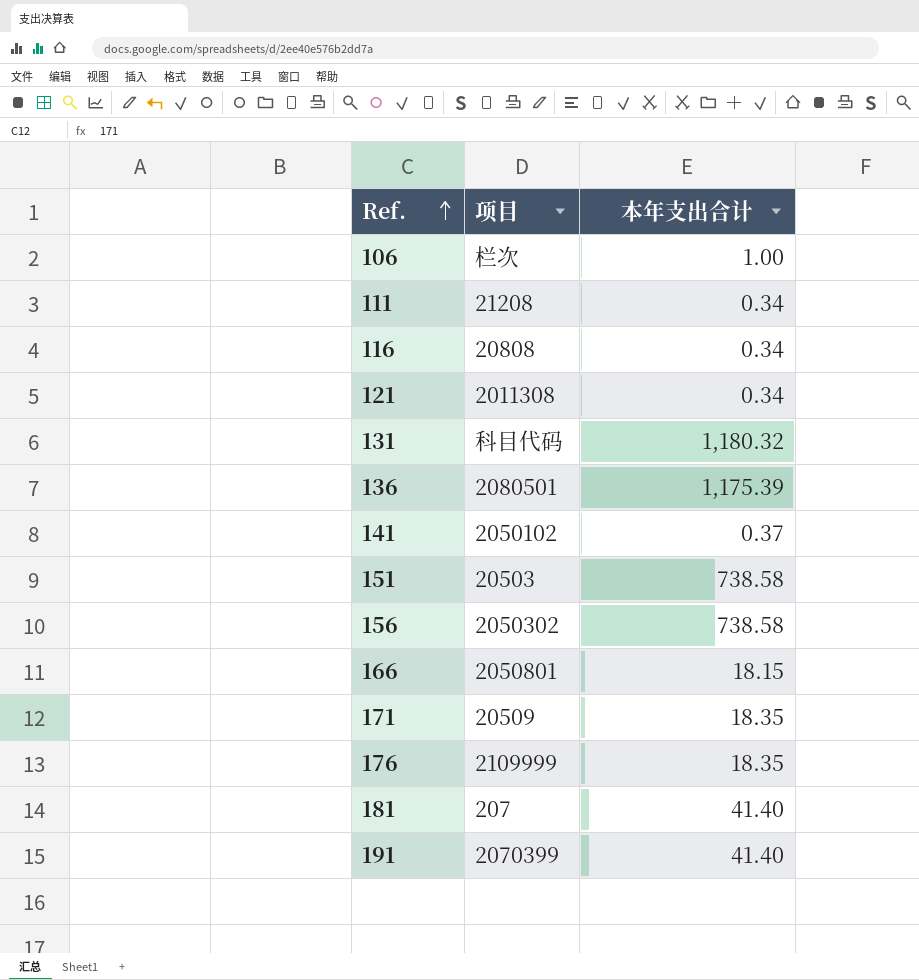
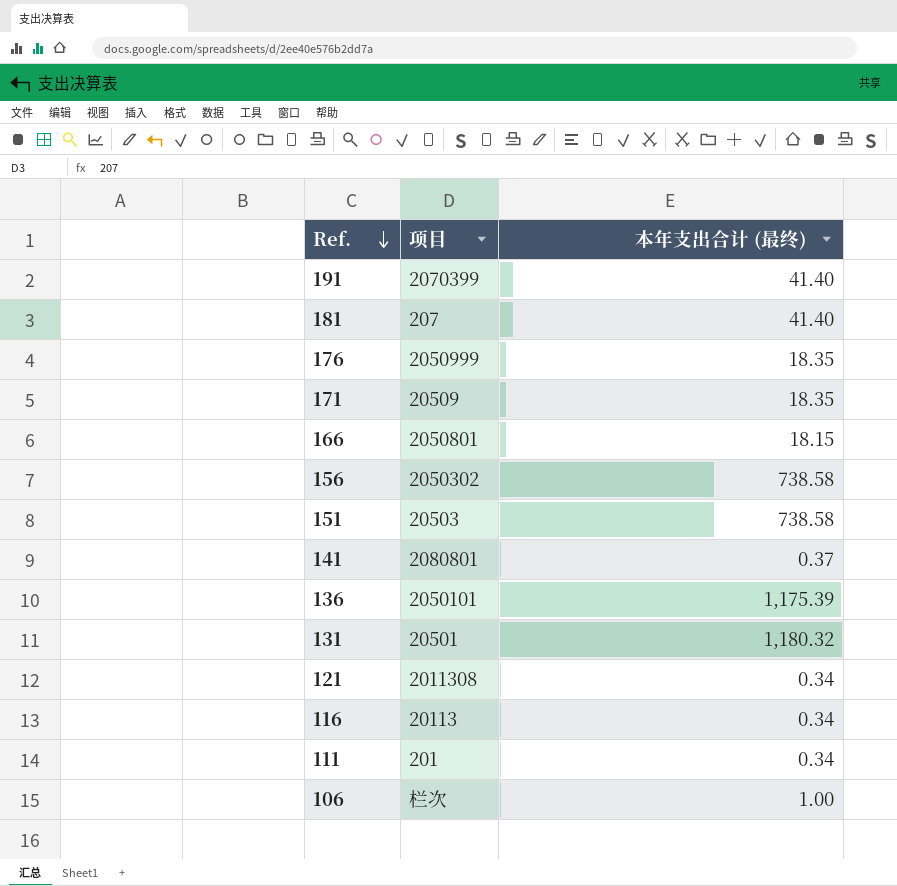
row order: Ref. ascending -> Ref. descending
column name: 本年支出合计 -> 本年支出合计 (最终)
176 | 项目: 2109999 -> 2050999
141 | 项目: 2050102 -> 2080801
136 | 项目: 2080501 -> 2050101
131 | 项目: 科目代码 -> 20501
116 | 项目: 20808 -> 20113
111 | 项目: 21208 -> 201

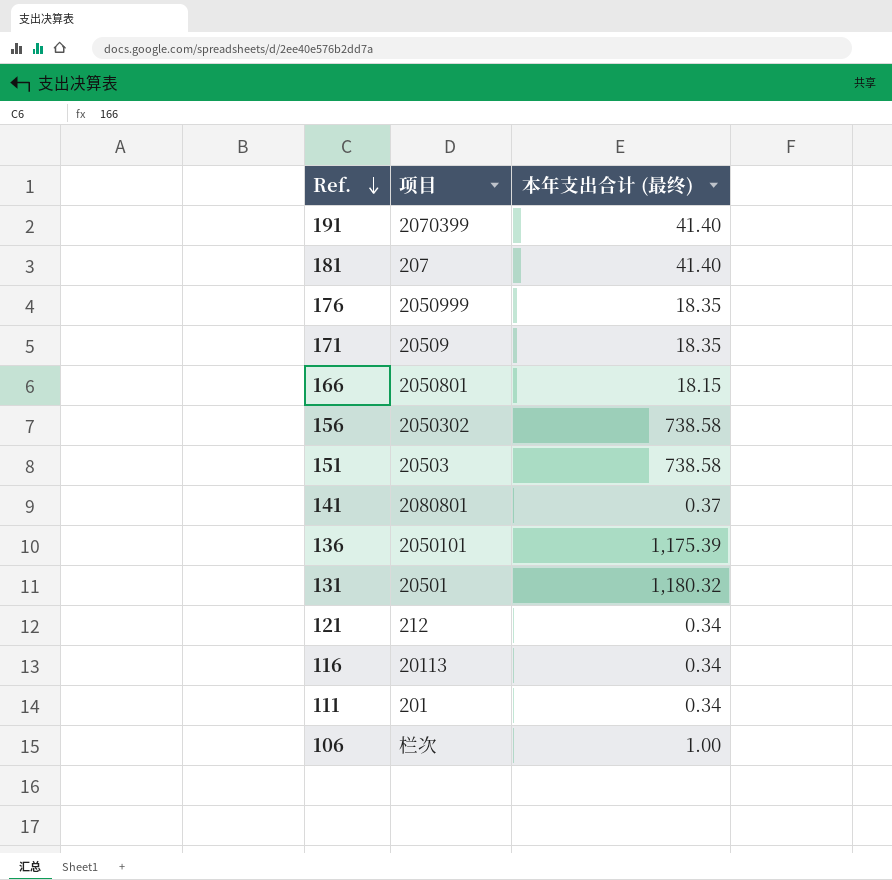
121 | 项目: 2011308 -> 212

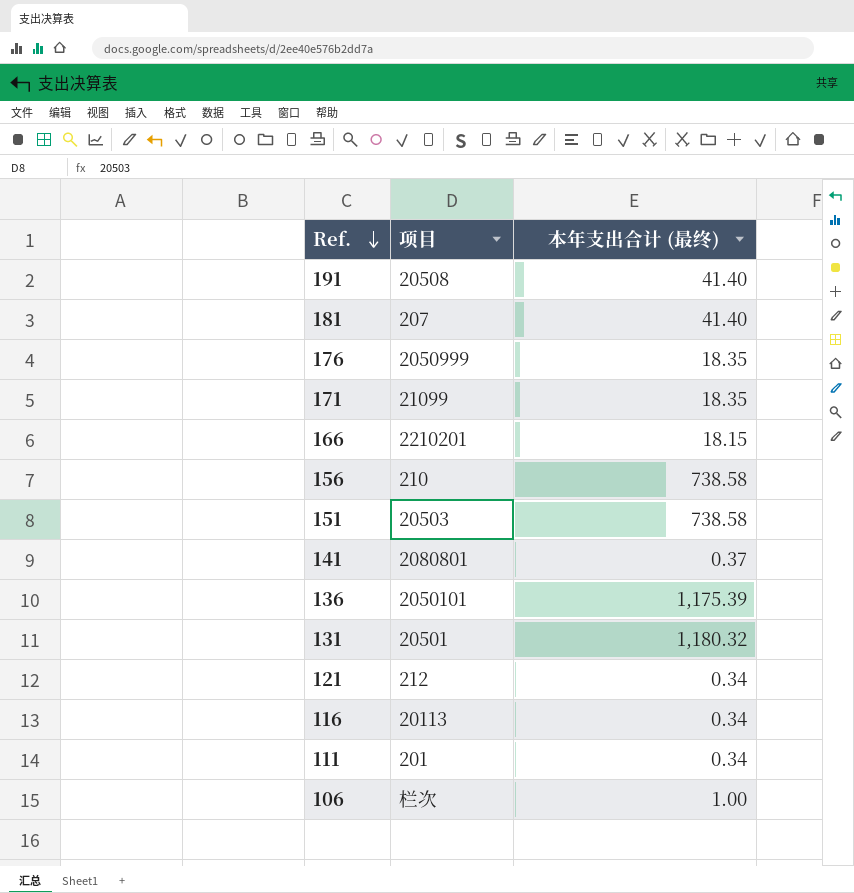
191 | 项目: 2070399 -> 20508
171 | 项目: 20509 -> 21099
166 | 项目: 2050801 -> 2210201
156 | 项目: 2050302 -> 210

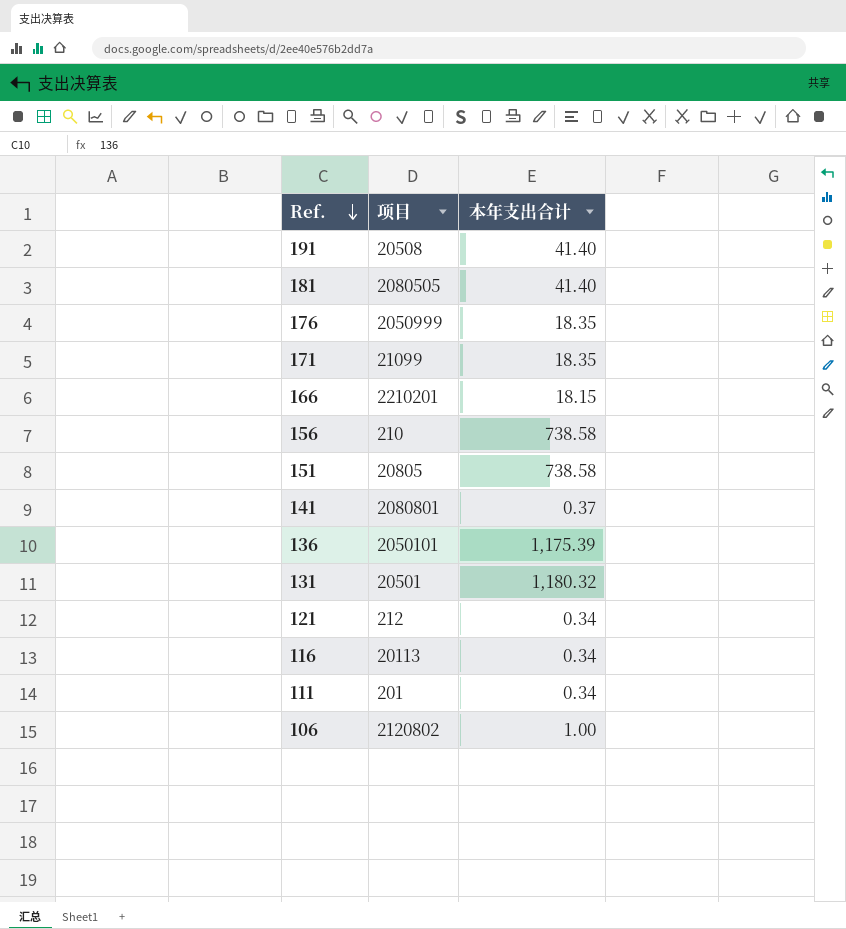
column name: 本年支出合计 (最终) -> 本年支出合计
181 | 项目: 207 -> 2080505
151 | 项目: 20503 -> 20805
106 | 项目: 栏次 -> 2120802

